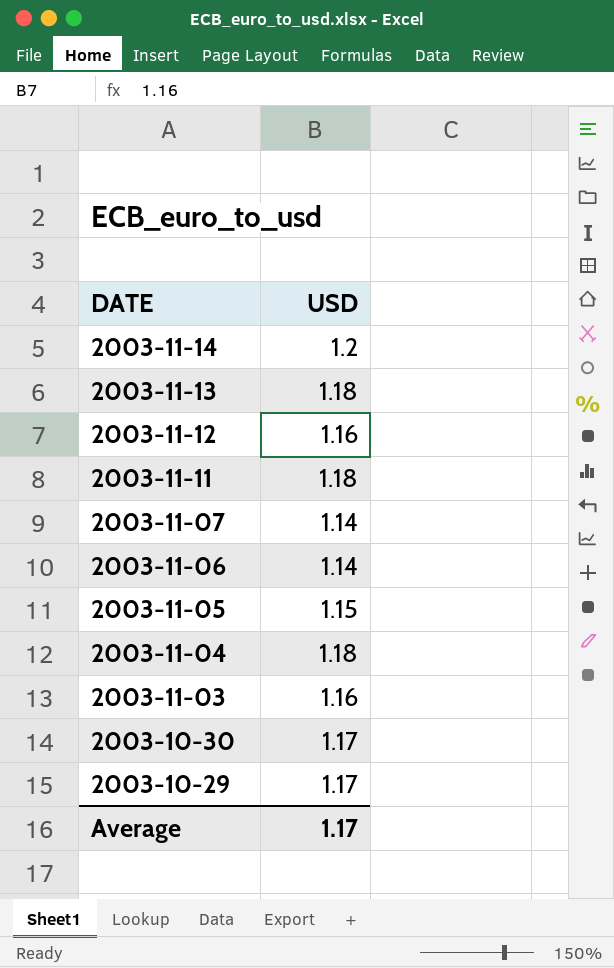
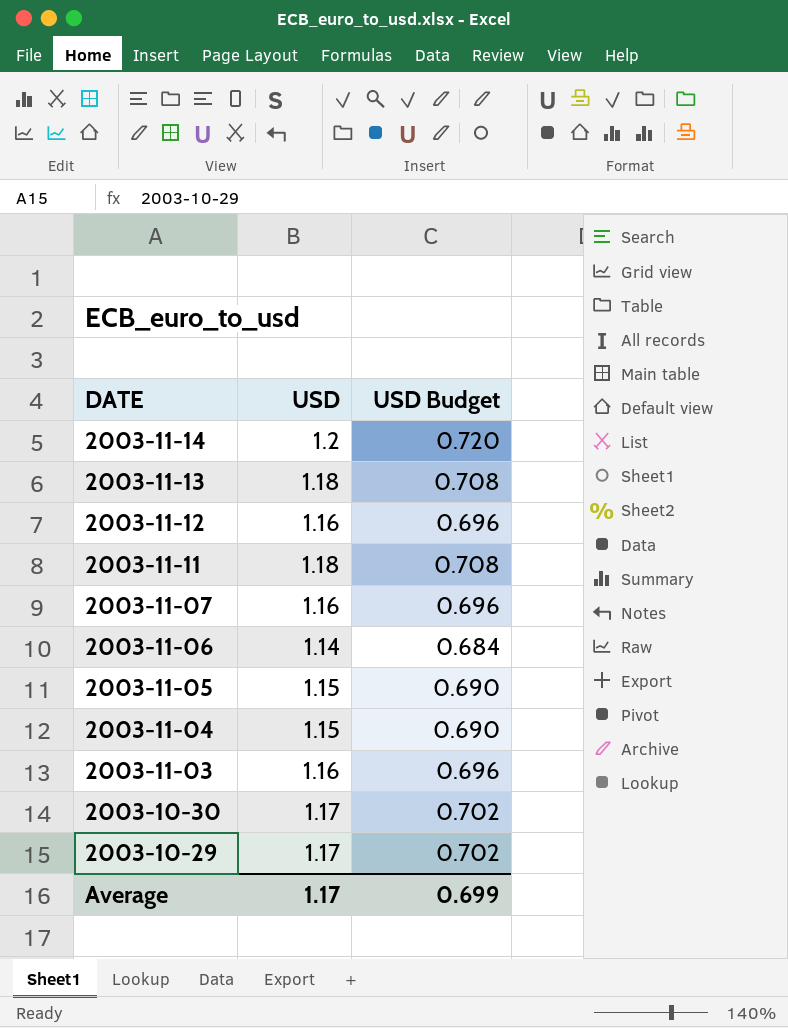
column USD Budget | formula: none -> [USD] * 0.6
2003-11-07 | USD: 1.14 -> 1.16
2003-11-04 | USD: 1.18 -> 1.15

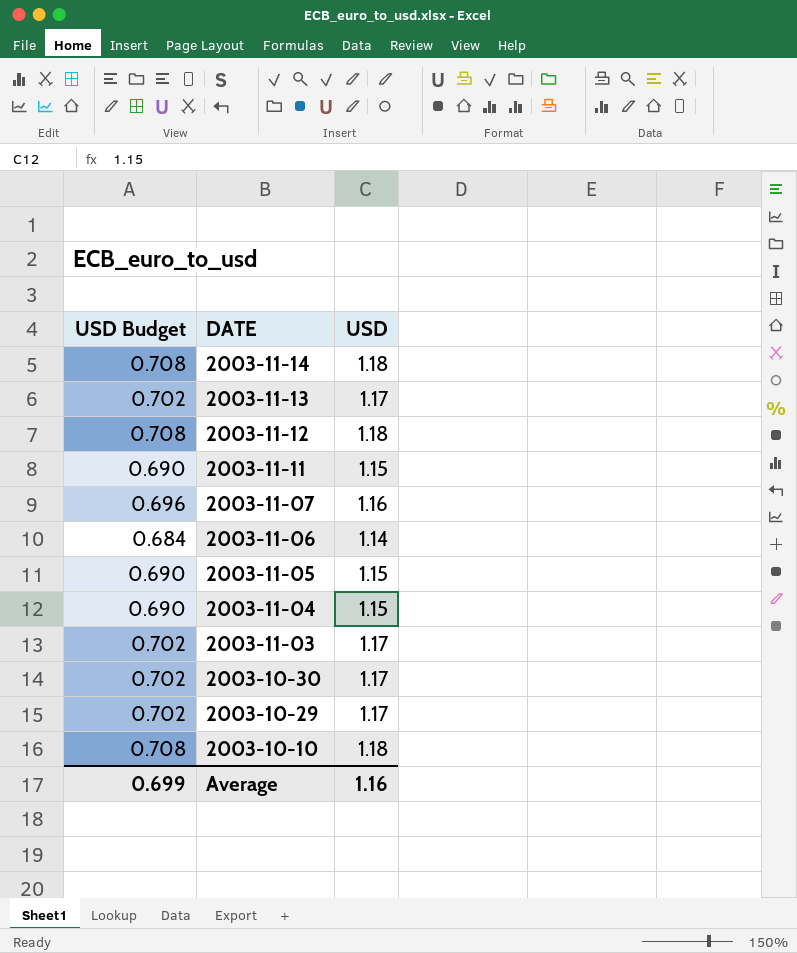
column USD Budget | position: 3 -> 1
2003-11-14 | USD Budget: 0.720 -> 0.708
2003-11-14 | USD: 1.2 -> 1.18
2003-11-13 | USD Budget: 0.708 -> 0.702
2003-11-13 | USD: 1.18 -> 1.17
2003-11-12 | USD Budget: 0.696 -> 0.708
2003-11-12 | USD: 1.16 -> 1.18
2003-11-11 | USD Budget: 0.708 -> 0.690
2003-11-11 | USD: 1.18 -> 1.15
2003-11-03 | USD Budget: 0.696 -> 0.702
2003-11-03 | USD: 1.16 -> 1.17
row 2003-10-10: none -> 0.708 | 1.18
Average | USD: 1.17 -> 1.16

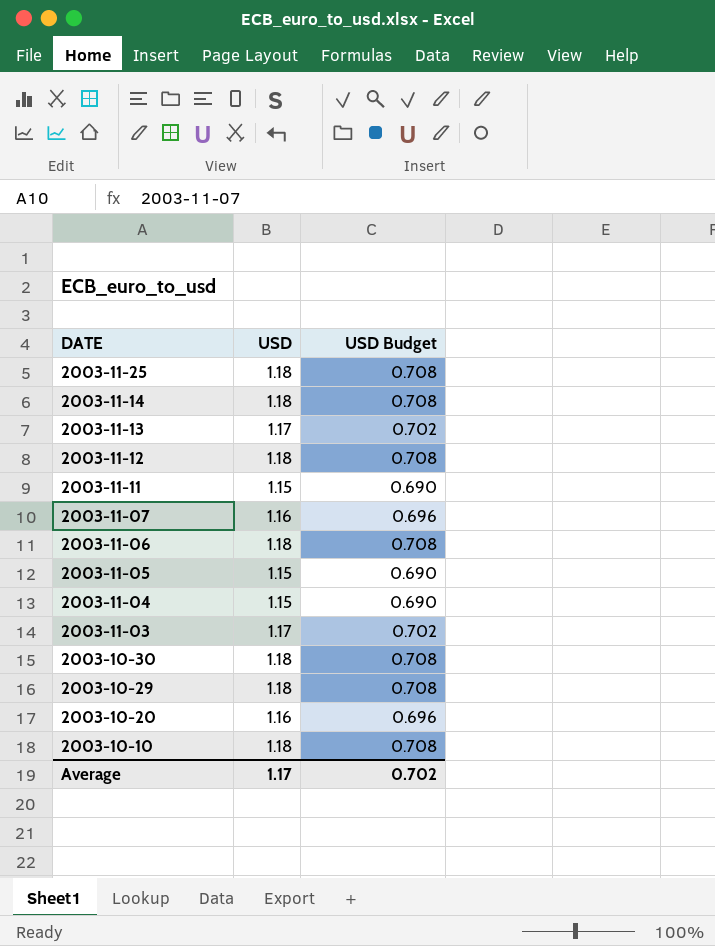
column USD Budget | position: 1 -> 3
row 2003-11-25: none -> 1.18 | 0.708
2003-11-06 | USD: 1.14 -> 1.18
2003-11-06 | USD Budget: 0.684 -> 0.708
2003-10-30 | USD: 1.17 -> 1.18
2003-10-30 | USD Budget: 0.702 -> 0.708
2003-10-29 | USD: 1.17 -> 1.18
2003-10-29 | USD Budget: 0.702 -> 0.708
row 2003-10-20: none -> 1.16 | 0.696
Average | USD: 1.16 -> 1.17
Average | USD Budget: 0.699 -> 0.702

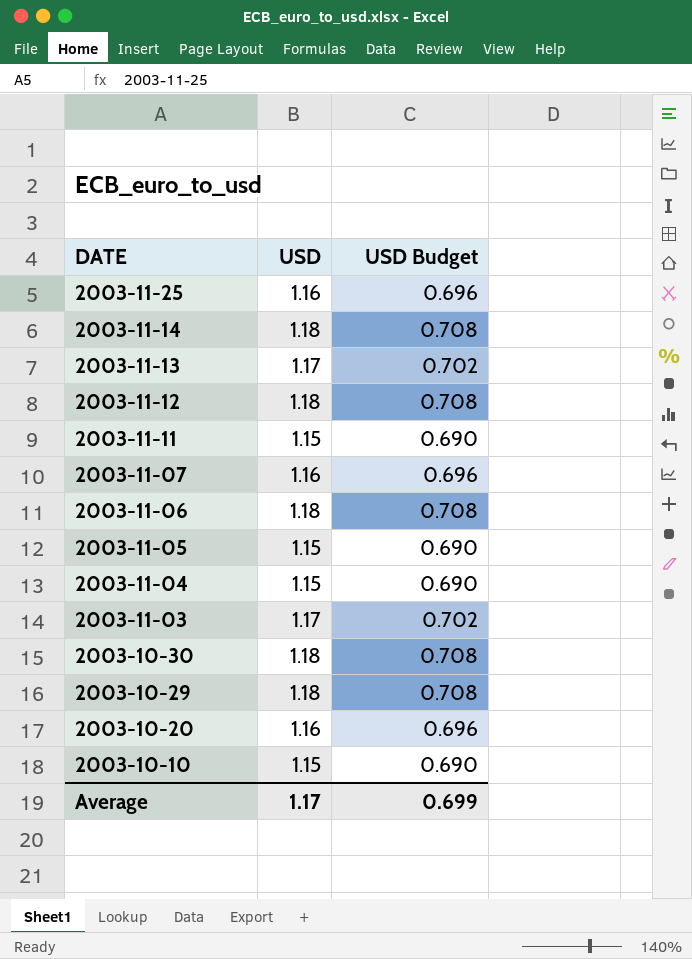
2003-11-25 | USD: 1.18 -> 1.16
2003-11-25 | USD Budget: 0.708 -> 0.696
2003-10-10 | USD: 1.18 -> 1.15
2003-10-10 | USD Budget: 0.708 -> 0.690
Average | USD Budget: 0.702 -> 0.699

